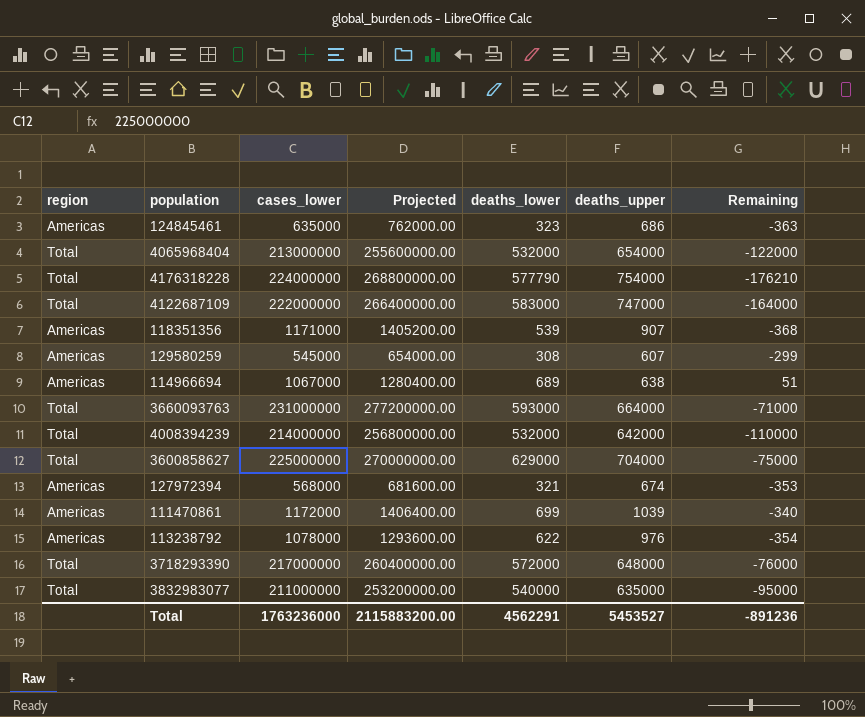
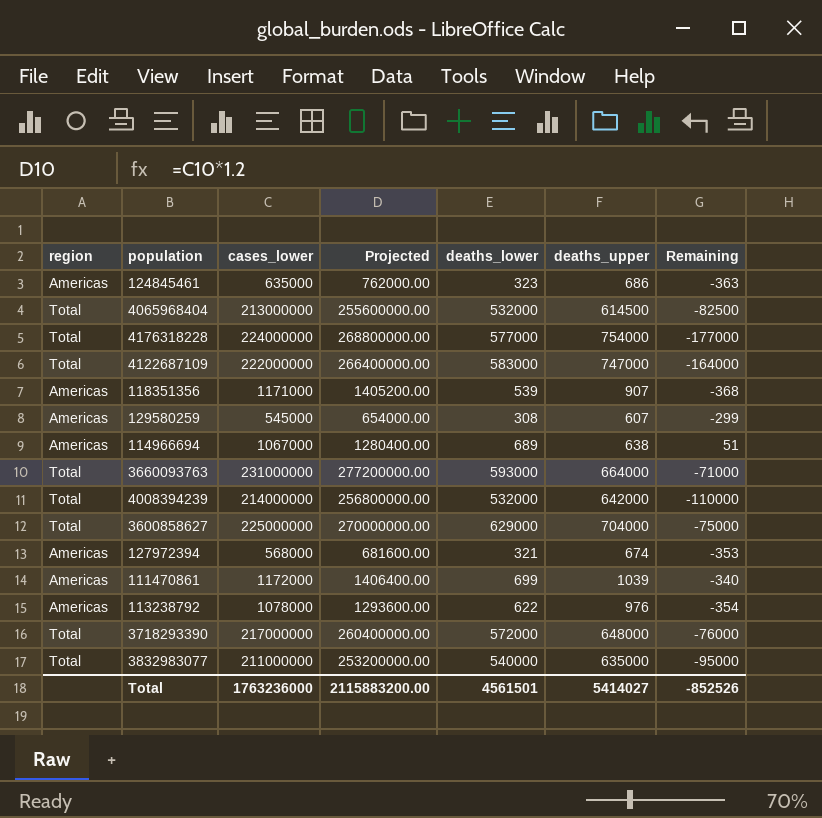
4065968404 | deaths_upper: 654000 -> 614500
4065968404 | Remaining: -122000 -> -82500
4176318228 | deaths_lower: 577790 -> 577000
4176318228 | Remaining: -176210 -> -177000
Total | deaths_lower: 4562291 -> 4561501
Total | deaths_upper: 5453527 -> 5414027
Total | Remaining: -891236 -> -852526

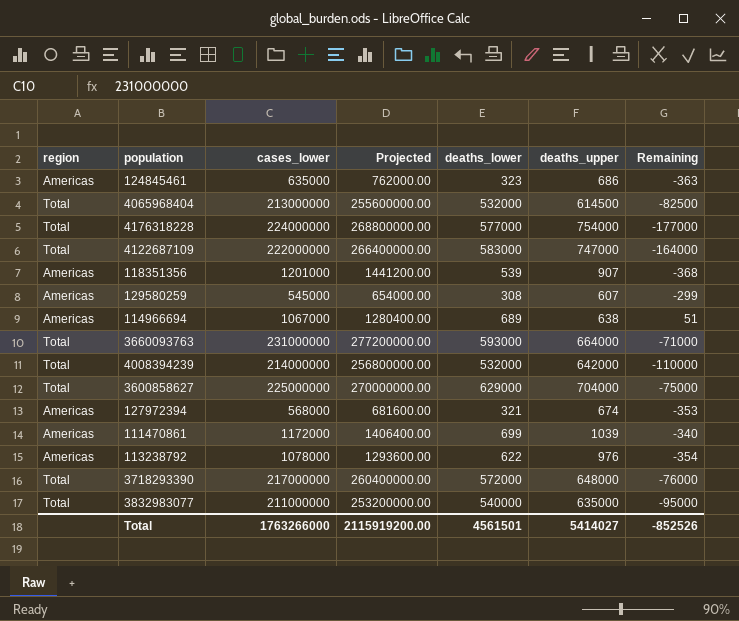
118351356 | cases_lower: 1171000 -> 1201000
118351356 | Projected: 1405200.00 -> 1441200.00
Total | cases_lower: 1763236000 -> 1763266000
Total | Projected: 2115883200.00 -> 2115919200.00

